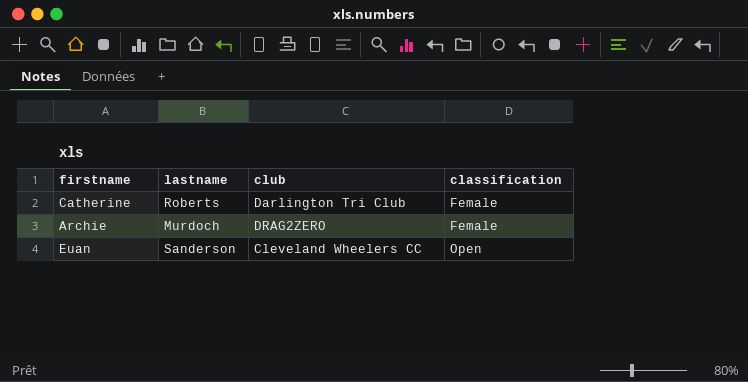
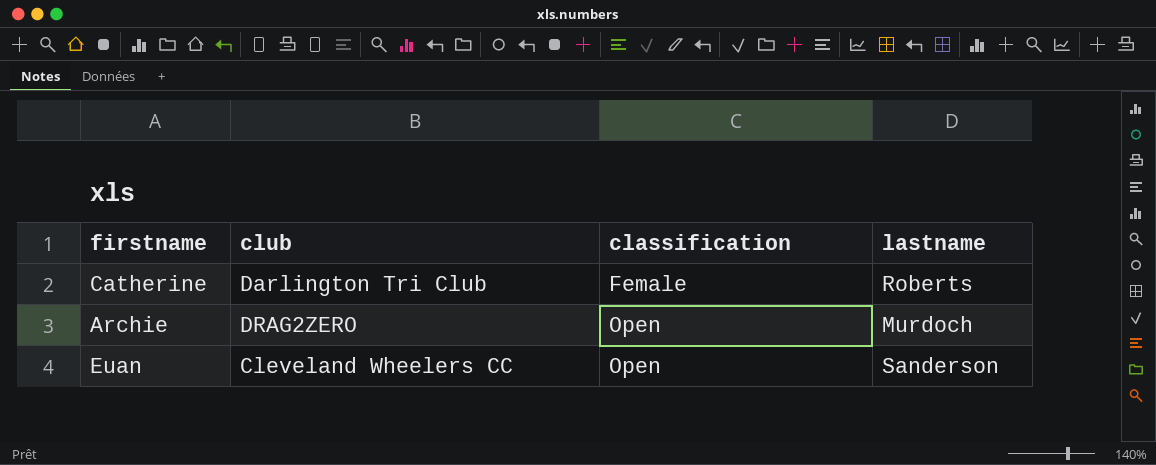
column lastname | position: 2 -> 4
Archie | classification: Female -> Open

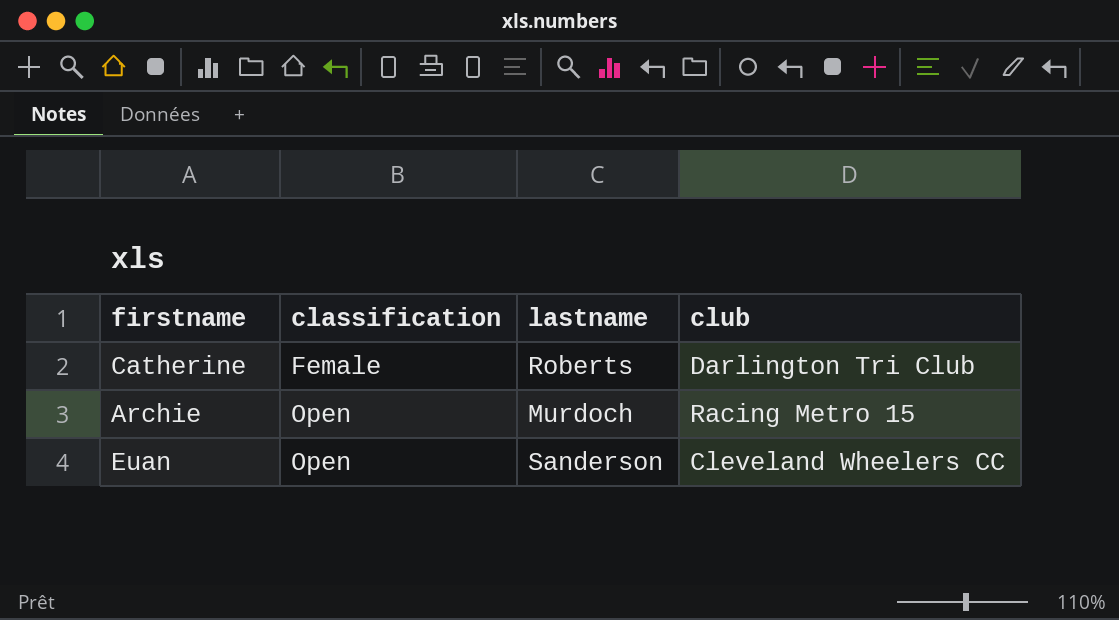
column club | position: 2 -> 4
Archie | club: DRAG2ZERO -> Racing Metro 15

